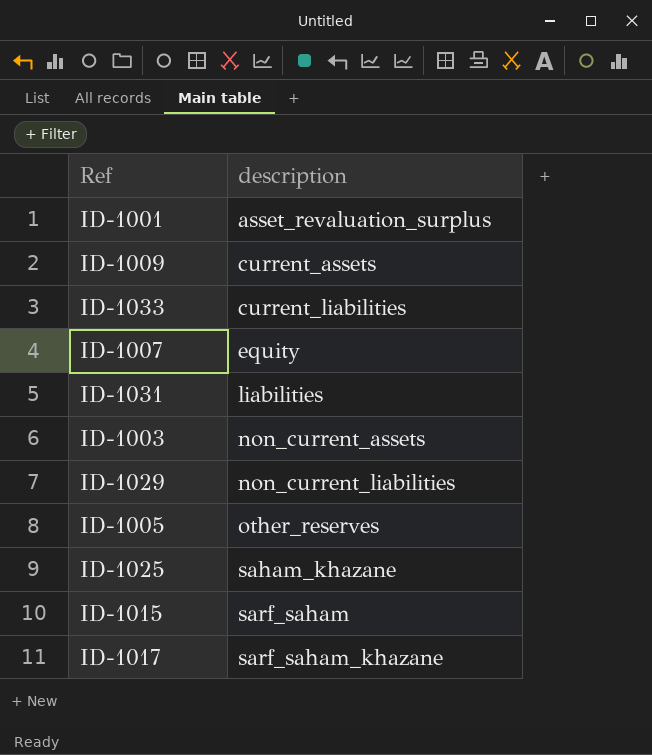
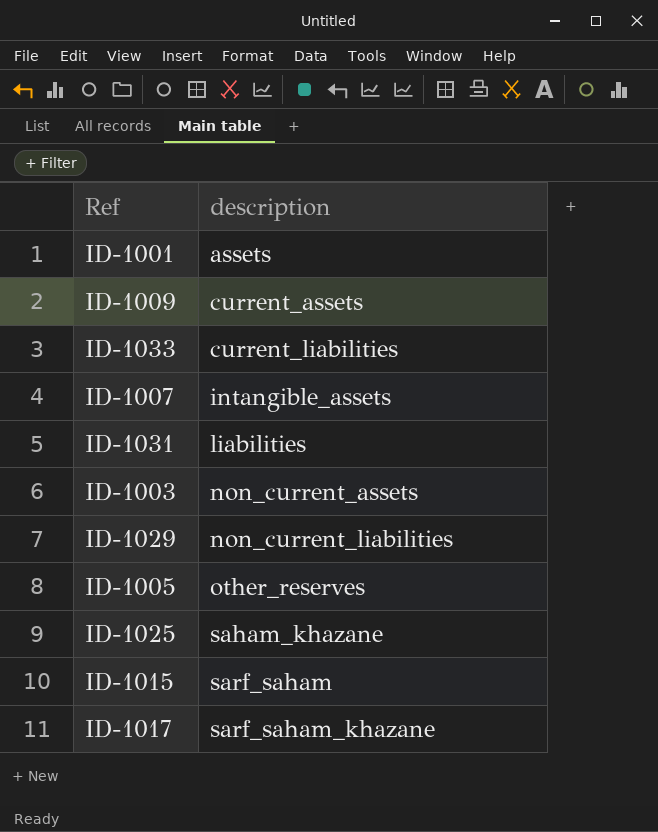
ID-1001 | description: asset_revaluation_surplus -> assets
ID-1007 | description: equity -> intangible_assets

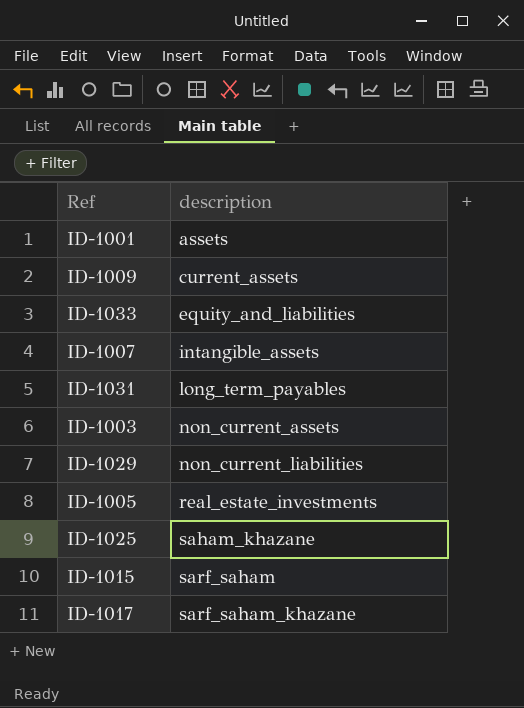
ID-1033 | description: current_liabilities -> equity_and_liabilities
ID-1031 | description: liabilities -> long_term_payables
ID-1005 | description: other_reserves -> real_estate_investments

